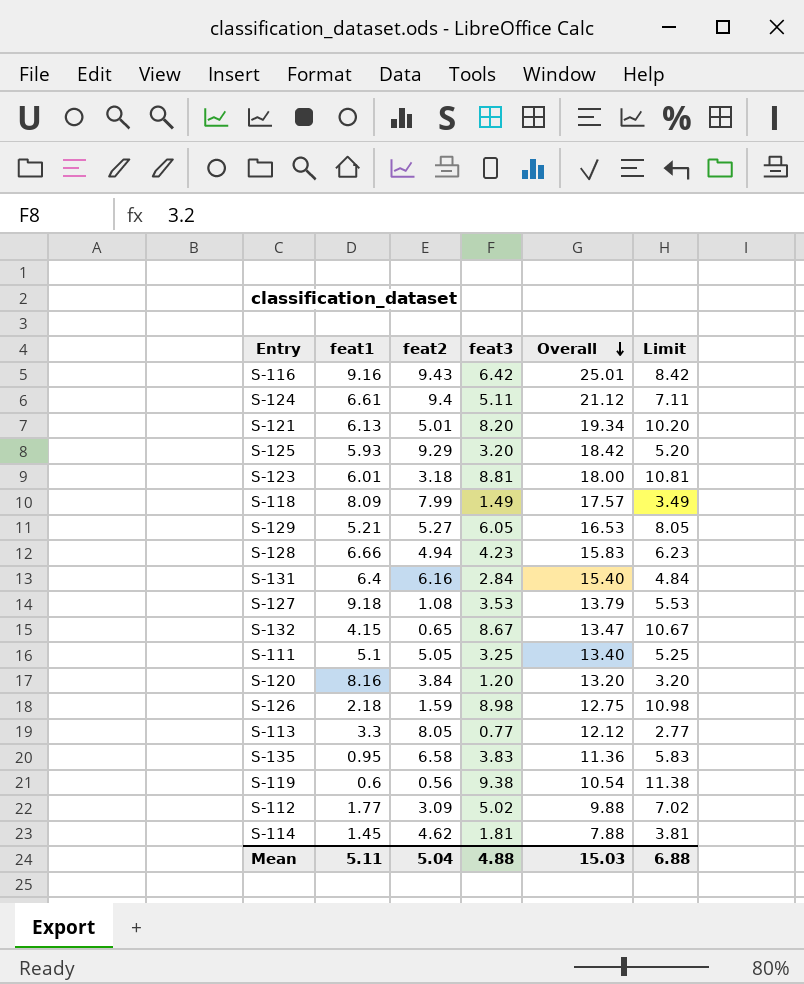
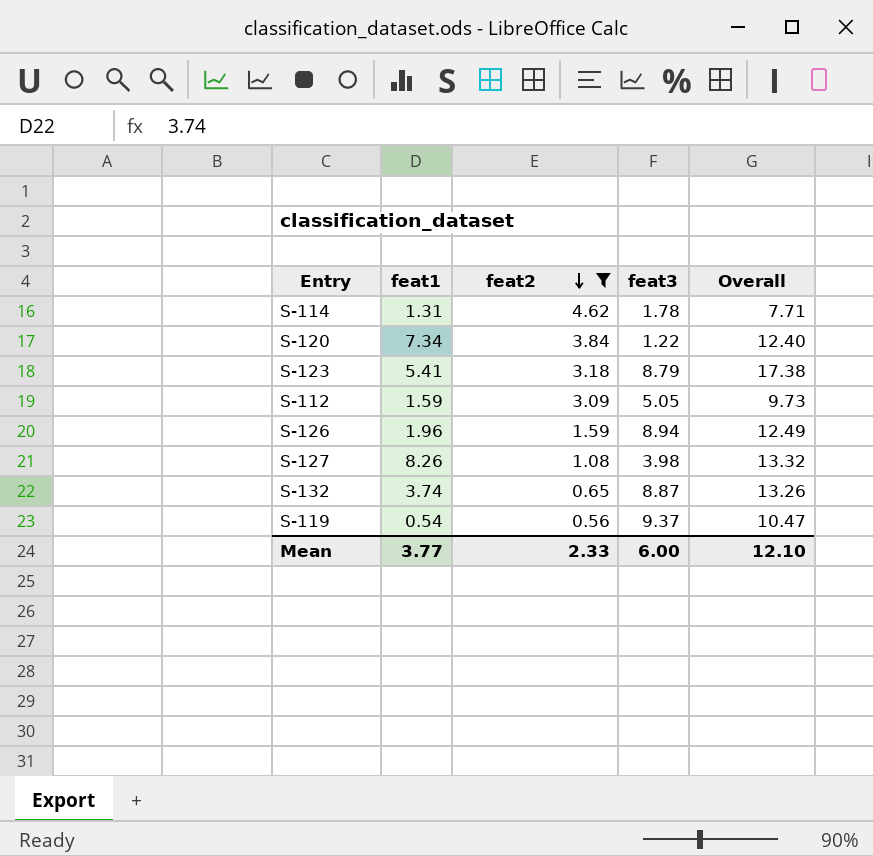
filter: none -> feat2 <= 4.62
row order: Overall descending -> feat2 descending
column Limit | formula: [feat3] + 2 -> none
S-114 | feat1: 1.45 -> 1.31
S-114 | feat3: 1.81 -> 1.78
S-114 | Overall: 7.88 -> 7.71
S-120 | feat1: 8.16 -> 7.34
S-120 | feat3: 1.20 -> 1.22
S-120 | Overall: 13.20 -> 12.40
S-123 | feat1: 6.01 -> 5.41
S-123 | feat3: 8.81 -> 8.79
S-123 | Overall: 18.00 -> 17.38
S-112 | feat1: 1.77 -> 1.59
S-112 | feat3: 5.02 -> 5.05
S-112 | Overall: 9.88 -> 9.73
S-126 | feat1: 2.18 -> 1.96
S-126 | feat3: 8.98 -> 8.94
S-126 | Overall: 12.75 -> 12.49
S-127 | feat1: 9.18 -> 8.26
S-127 | feat3: 3.53 -> 3.98
S-127 | Overall: 13.79 -> 13.32
S-132 | feat1: 4.15 -> 3.74
S-132 | feat3: 8.67 -> 8.87
S-132 | Overall: 13.47 -> 13.26
S-119 | feat1: 0.6 -> 0.54
S-119 | feat3: 9.38 -> 9.37
S-119 | Overall: 10.54 -> 10.47
Mean | feat1: 5.11 -> 3.77
Mean | feat2: 5.04 -> 2.33
Mean | feat3: 4.88 -> 6.00
Mean | Overall: 15.03 -> 12.10

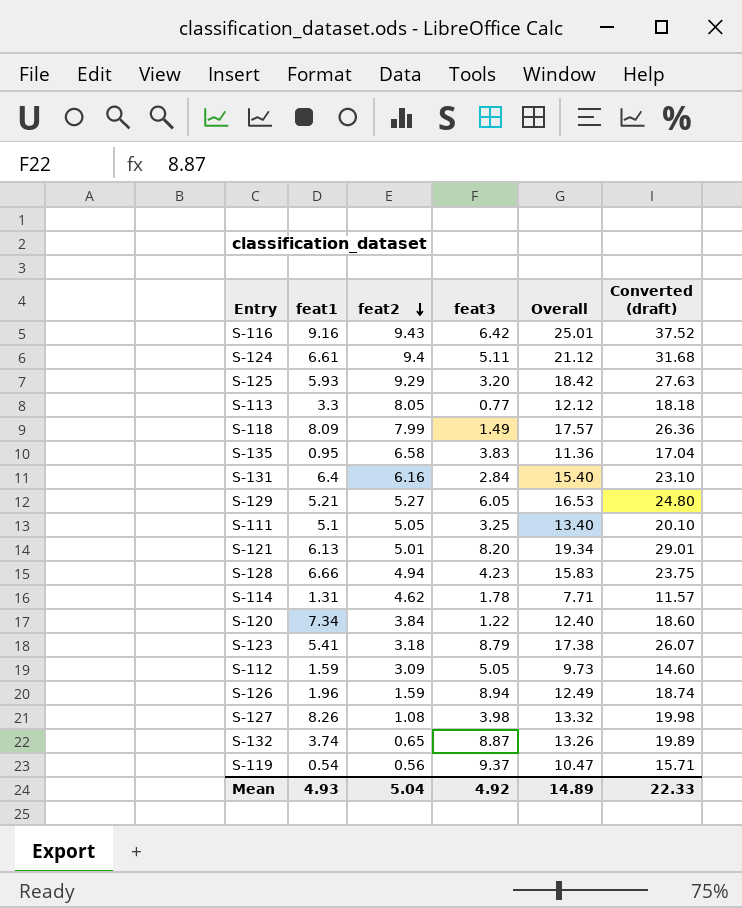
filter: feat2 <= 4.62 -> none
column Converted (draft) | formula: none -> [Overall] * 1.5
Mean | feat1: 3.77 -> 4.93
Mean | feat2: 2.33 -> 5.04
Mean | feat3: 6.00 -> 4.92
Mean | Overall: 12.10 -> 14.89

